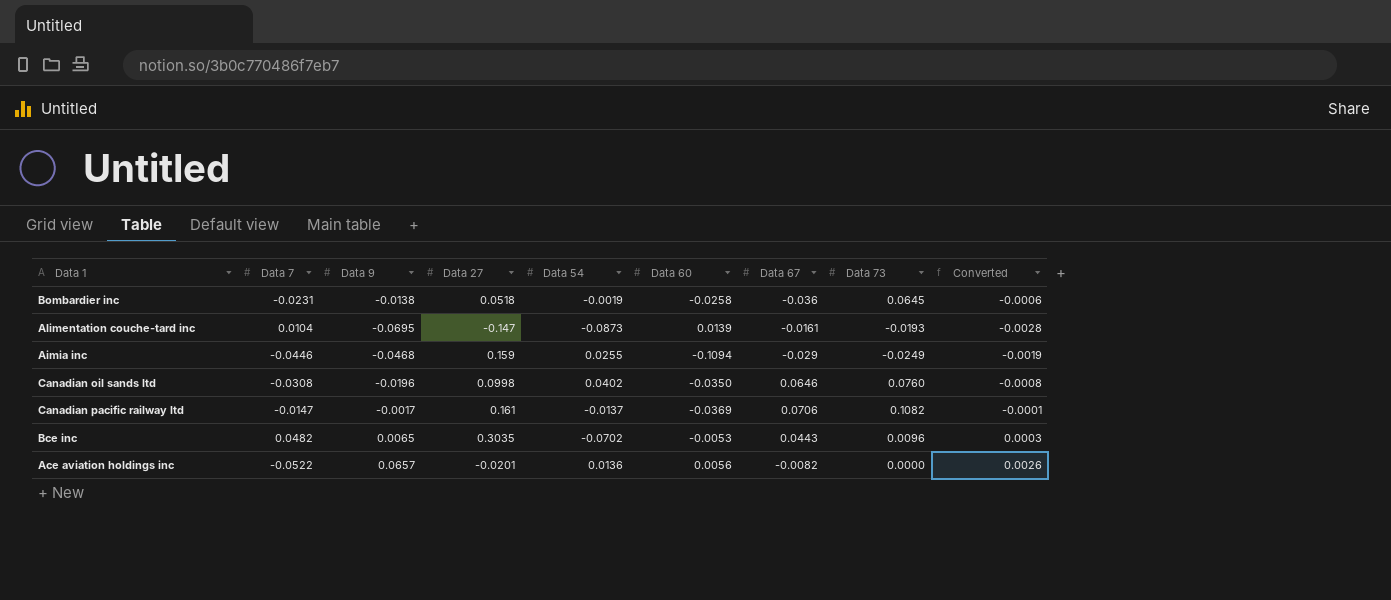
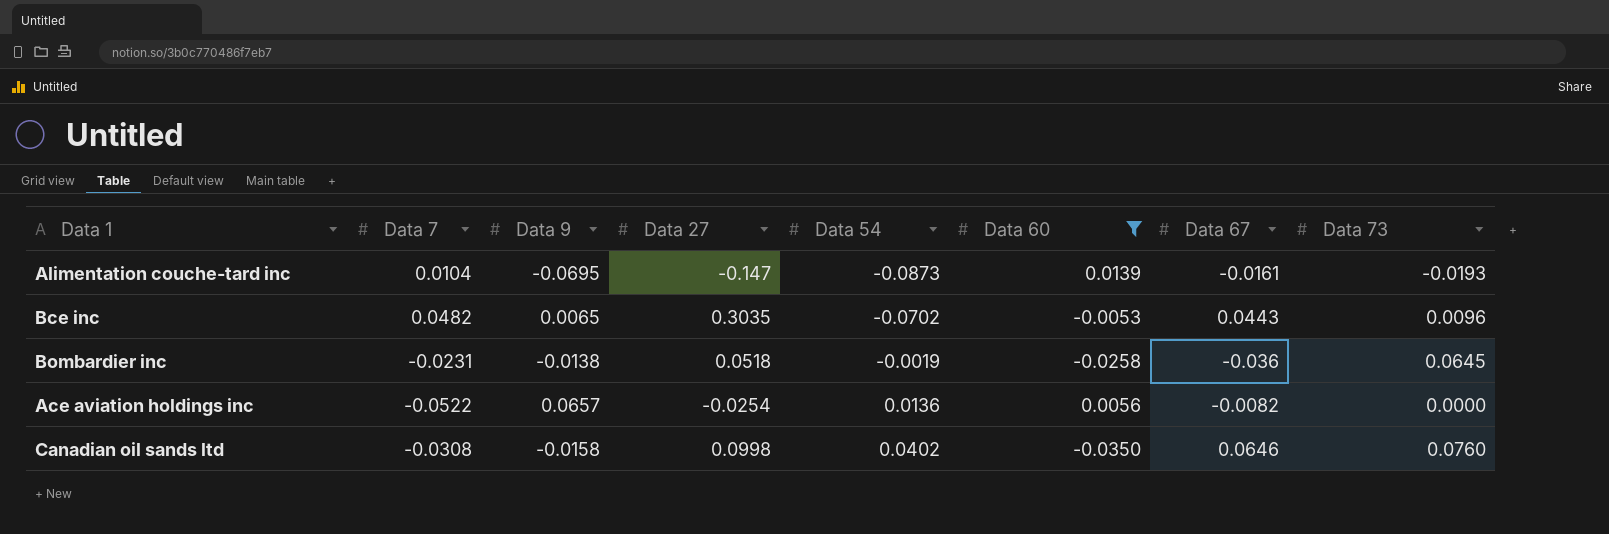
filter: none -> Data 60 >= -0.0350
row order: none -> Data 54 ascending
column Converted | formula: [Data 9] * 0.04 -> none
Ace aviation holdings inc | Data 27: -0.0201 -> -0.0254
Canadian oil sands ltd | Data 9: -0.0196 -> -0.0158

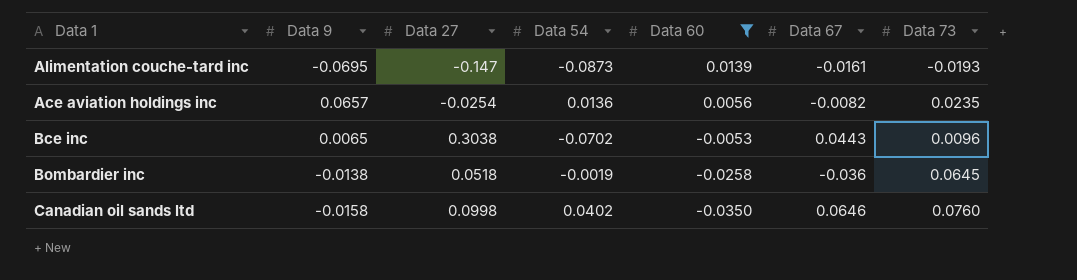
row order: Data 54 ascending -> Data 60 descending
column Data 7 | position: 2 -> none
Ace aviation holdings inc | Data 73: 0.0000 -> 0.0235
Bce inc | Data 27: 0.3035 -> 0.3038

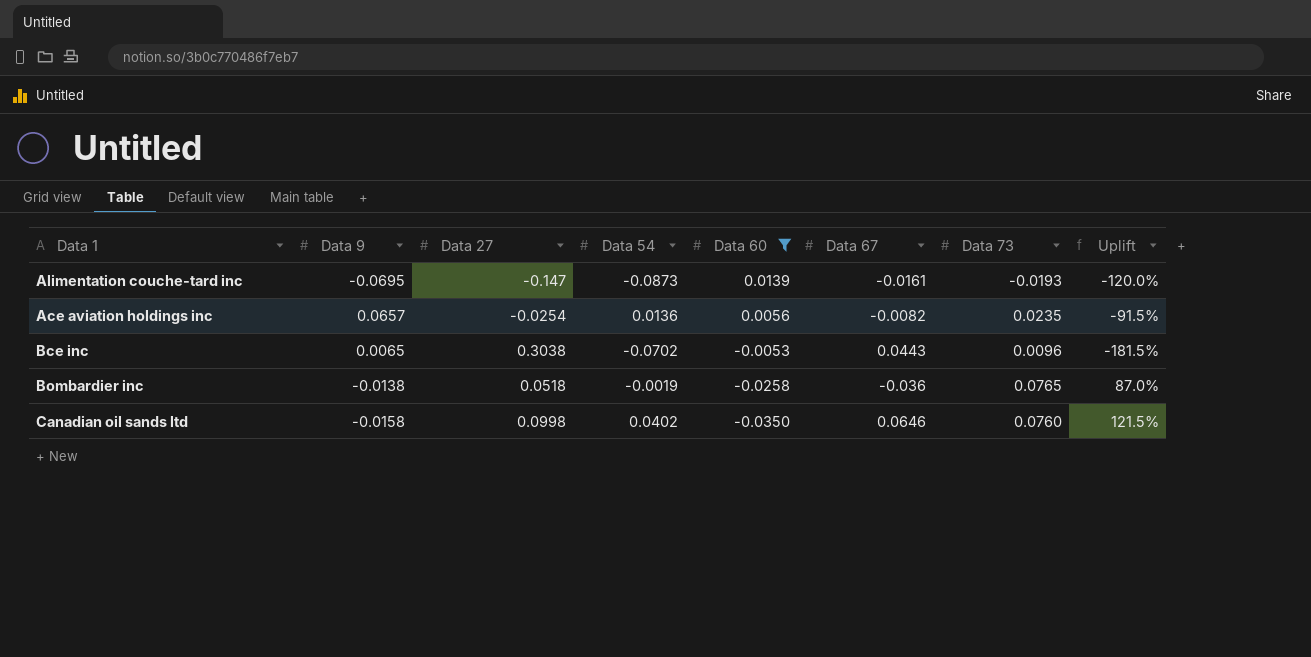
column Uplift | formula: none -> ([Data 60] - [Data 9]) / [Data 9]
Bombardier inc | Data 73: 0.0645 -> 0.0765

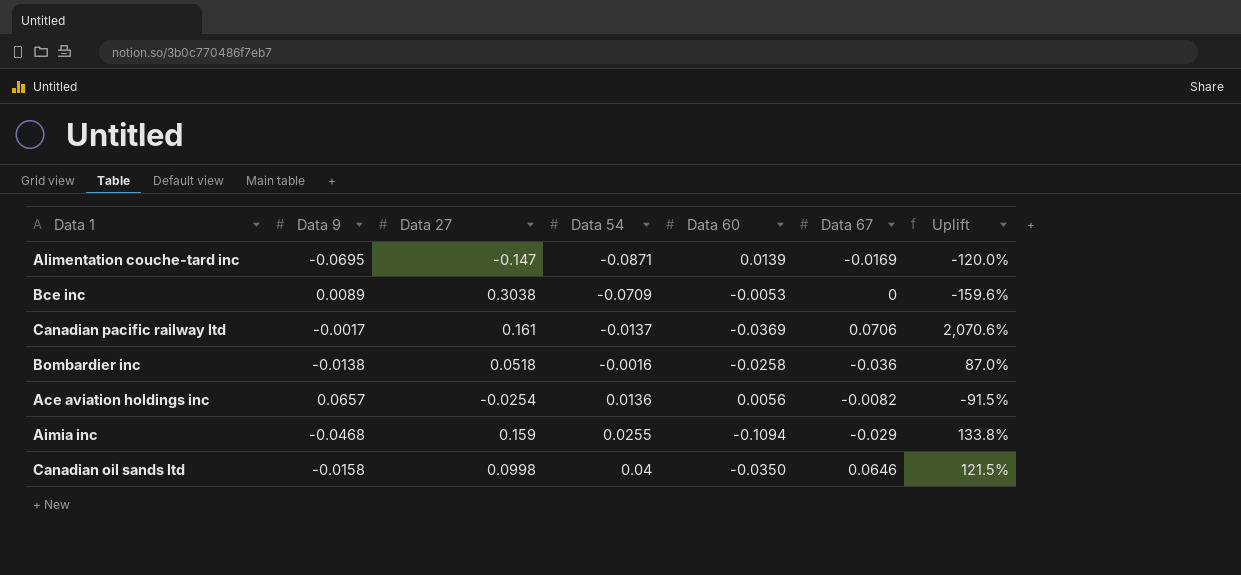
filter: Data 60 >= -0.0350 -> none
row order: Data 60 descending -> Data 54 ascending
column Data 73 | position: 7 -> none
Alimentation couche-tard inc | Data 54: -0.0873 -> -0.0871
Alimentation couche-tard inc | Data 67: -0.0161 -> -0.0169
Bce inc | Data 9: 0.0065 -> 0.0089
Bce inc | Data 54: -0.0702 -> -0.0709
Bce inc | Data 67: 0.0443 -> 0
Bce inc | Uplift: -181.5% -> -159.6%
Bombardier inc | Data 54: -0.0019 -> -0.0016
Canadian oil sands ltd | Data 54: 0.0402 -> 0.04

